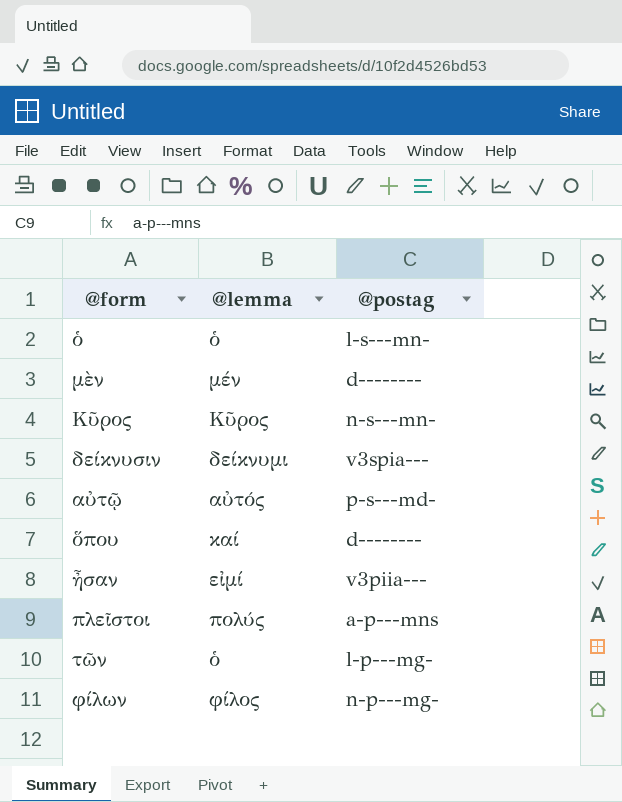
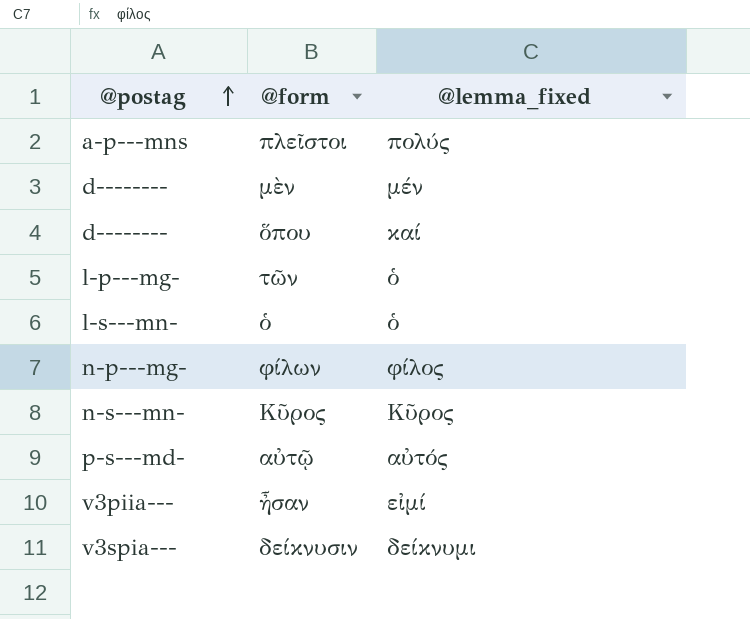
row order: none -> @postag ascending
column @postag | position: 3 -> 1
column name: @lemma -> @lemma_fixed

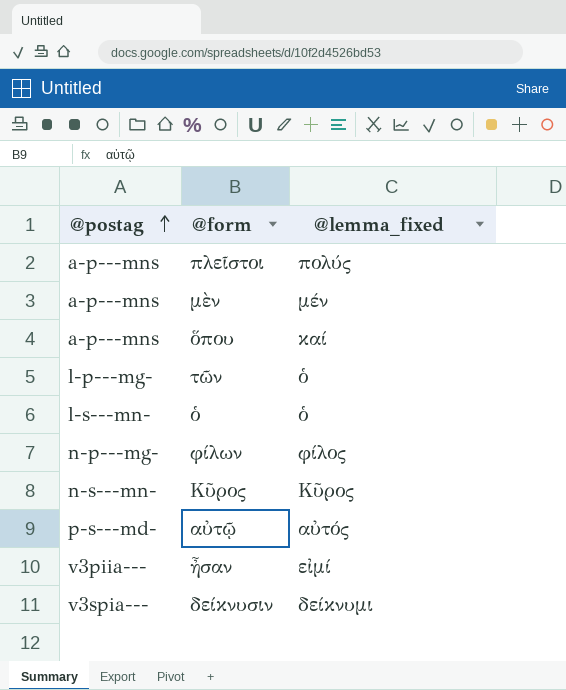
μὲν | @postag: d-------- -> a-p---mns
ὅπου | @postag: d-------- -> a-p---mns

